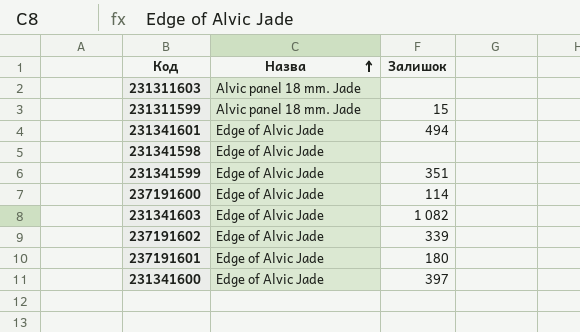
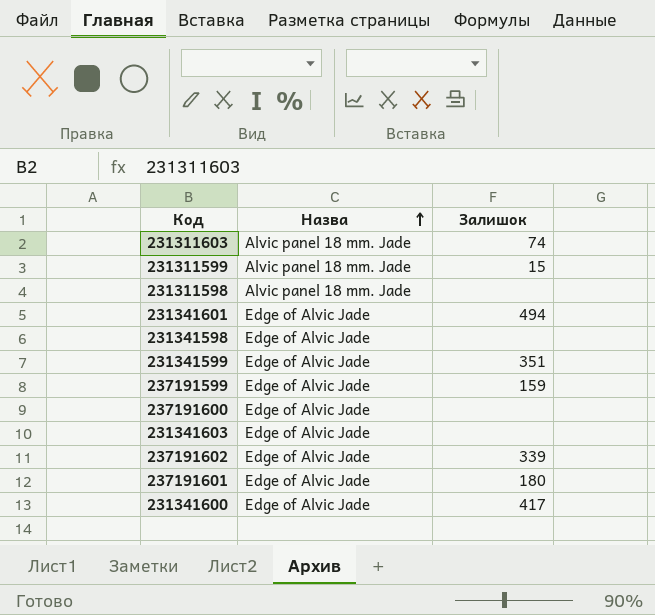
231311603 | Залишок: none -> 74
row 231311598: none -> Alvic panel 18 mm. Jade | none
row 237191599: none -> Edge of Alvic Jade | 159
237191600 | Залишок: 114 -> none
231341603 | Залишок: 1 082 -> none
231341600 | Залишок: 397 -> 417

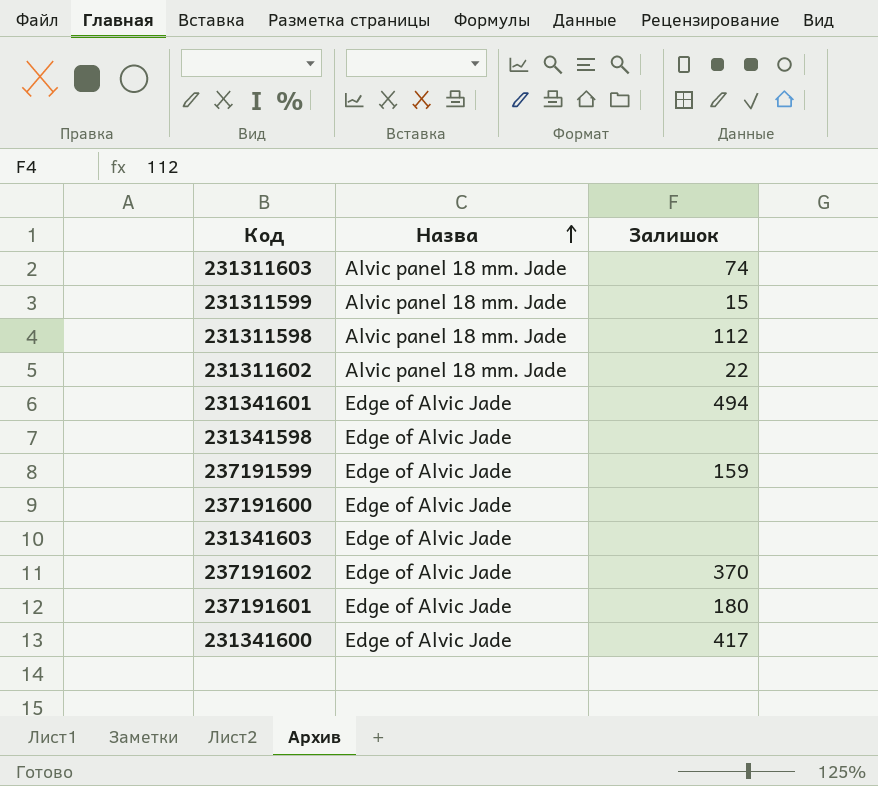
row 231341599: Edge of Alvic Jade | 351 -> none
231311598 | Залишок: none -> 112
row 231311602: none -> Alvic panel 18 mm. Jade | 22
237191602 | Залишок: 339 -> 370

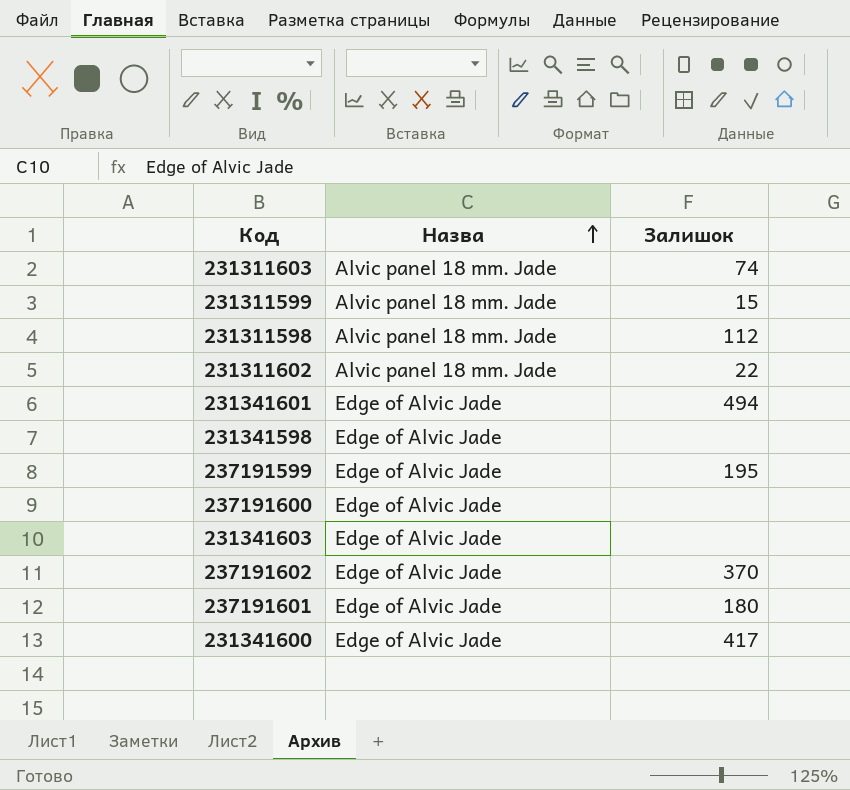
237191599 | Залишок: 159 -> 195

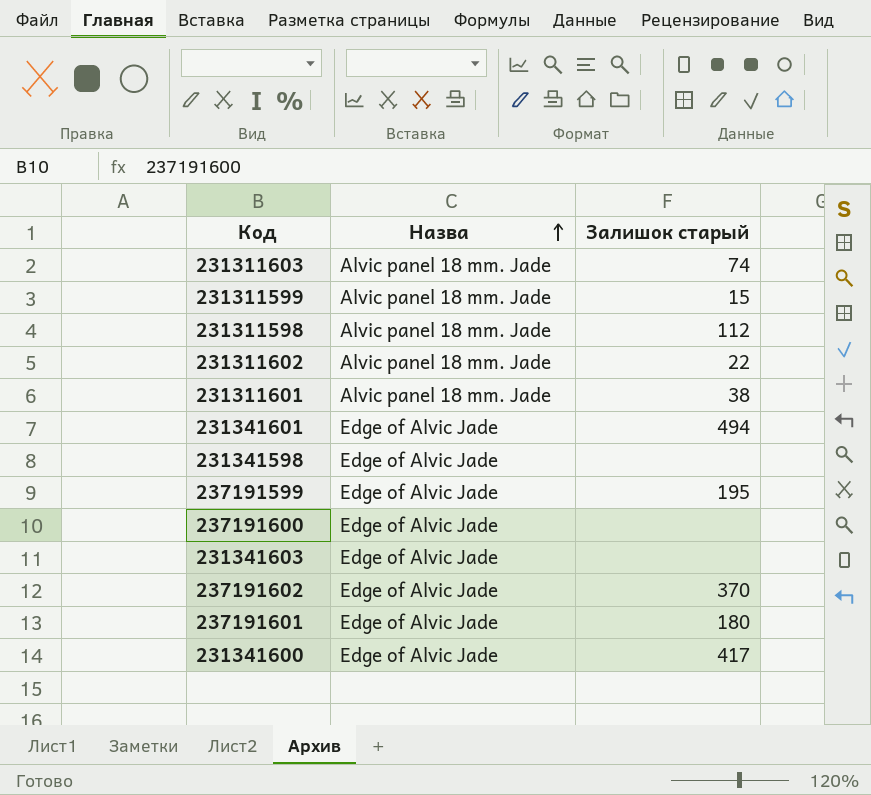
column name: Залишок -> Залишок старый
row 231311601: none -> Alvic panel 18 mm. Jade | 38

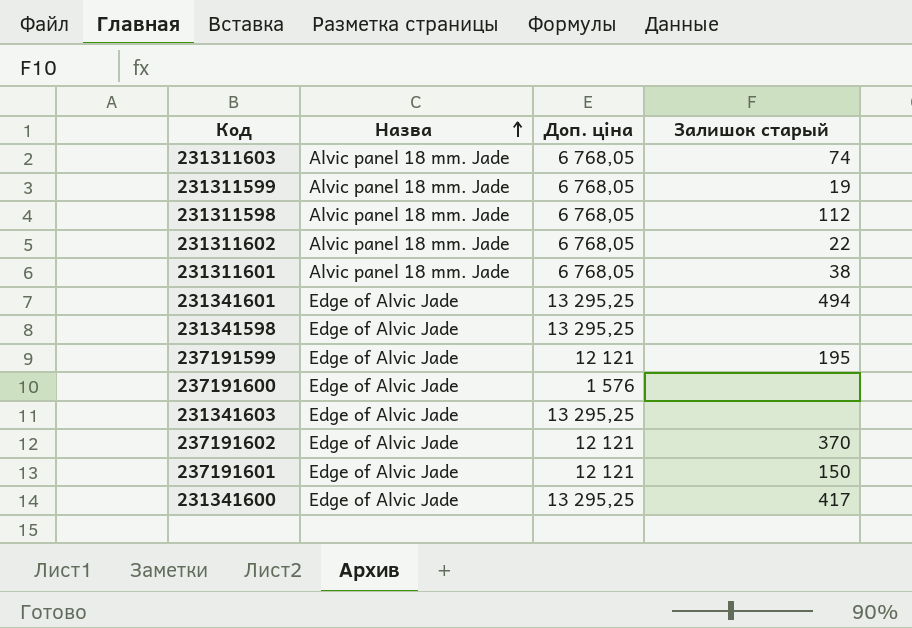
column Доп. ціна | position: none -> 3
231311599 | Залишок старый: 15 -> 19
237191601 | Залишок старый: 180 -> 150

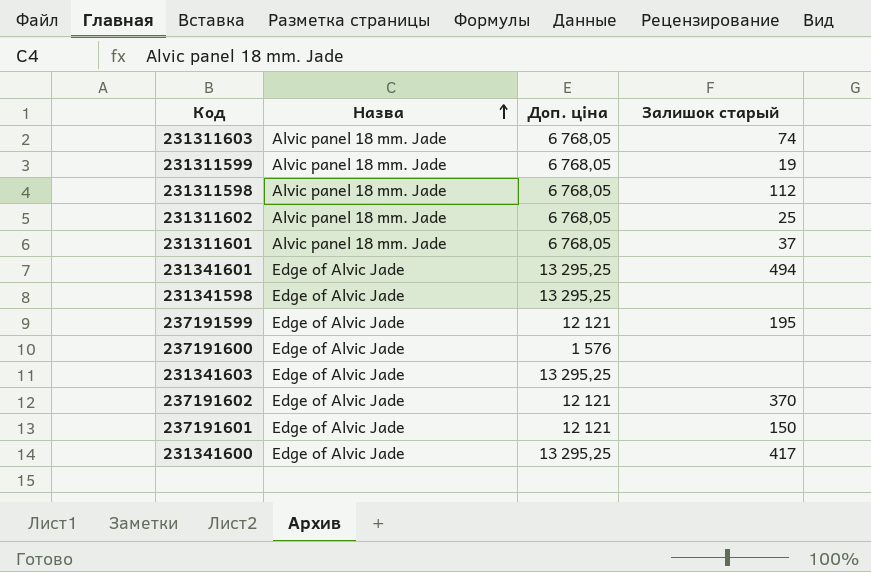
231311602 | Залишок старый: 22 -> 25
231311601 | Залишок старый: 38 -> 37

